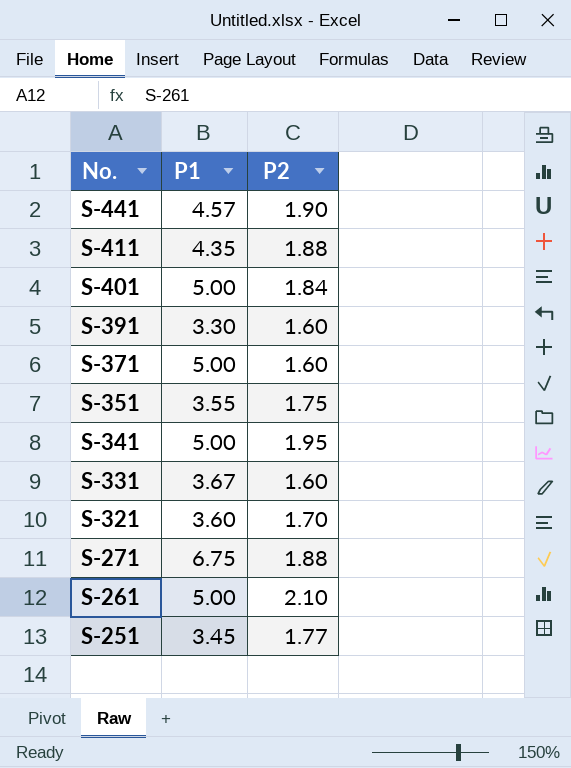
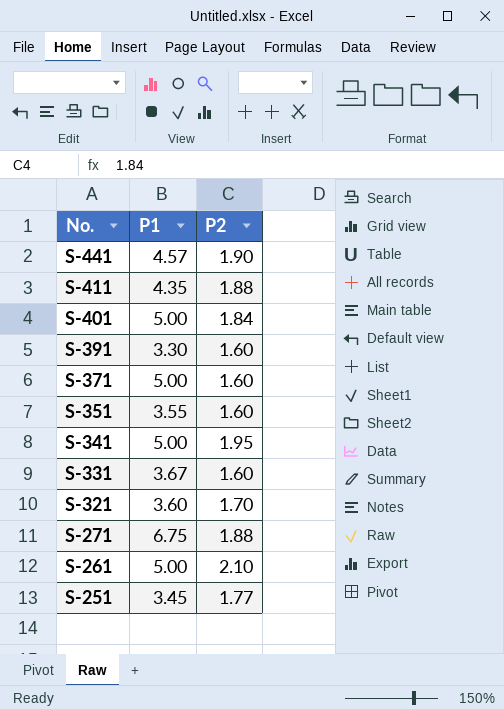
S-351 | P2: 1.75 -> 1.60

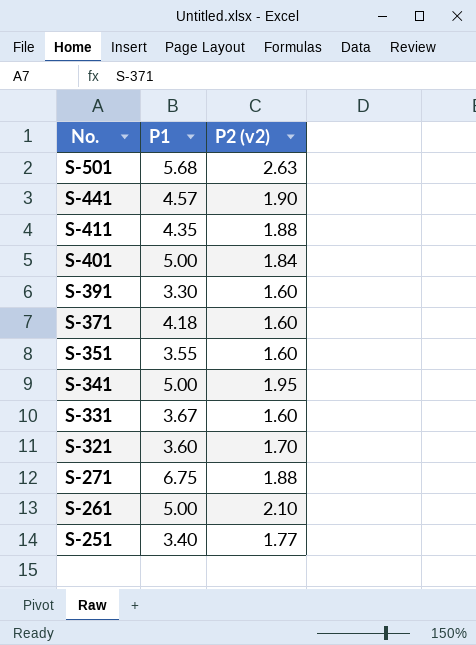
column name: P2 -> P2 (v2)
row S-501: none -> 5.68 | 2.63
S-371 | P1: 5.00 -> 4.18
S-251 | P1: 3.45 -> 3.40

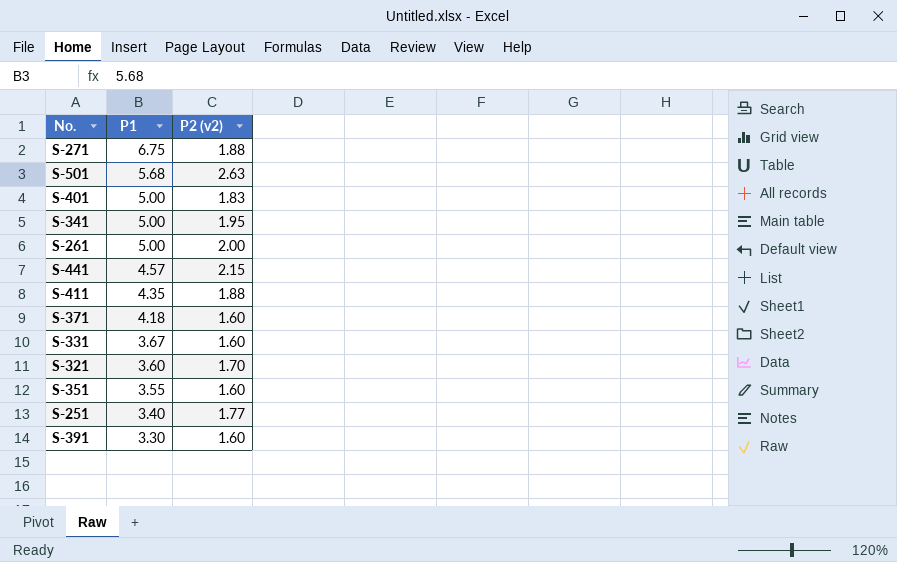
row order: No. descending -> P1 descending
S-401 | P2 (v2): 1.84 -> 1.83
S-261 | P2 (v2): 2.10 -> 2.00
S-441 | P2 (v2): 1.90 -> 2.15

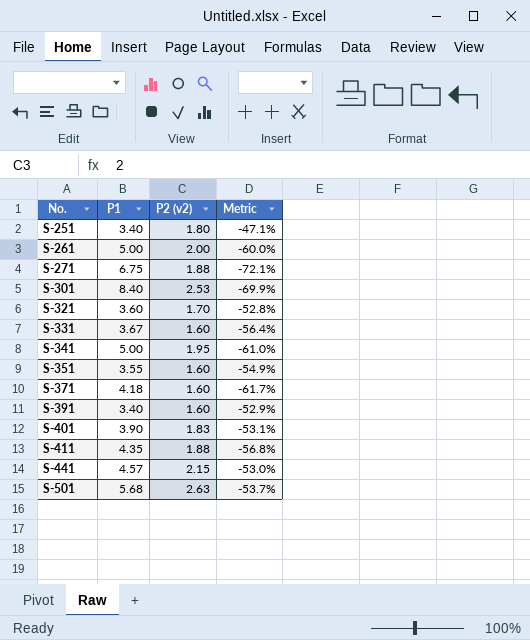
row order: P1 descending -> No. ascending
column Metric | formula: none -> ([P2 (v2)] - [P1]) / [P1]
S-251 | P2 (v2): 1.77 -> 1.80
row S-301: none -> 8.40 | 2.53 | -69.9%
S-391 | P1: 3.30 -> 3.40
S-401 | P1: 5.00 -> 3.90

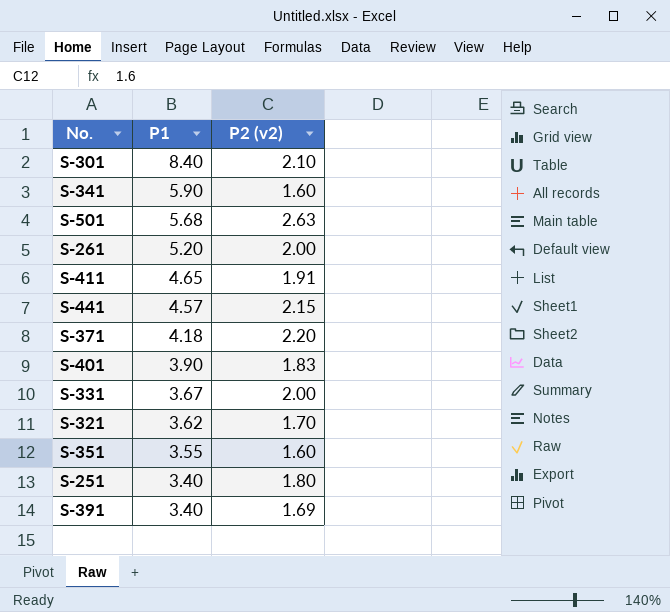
row order: No. ascending -> P1 descending
column Metric | formula: ([P2 (v2)] - [P1]) / [P1] -> none
row S-271: 6.75 | 1.88 | -72.1% -> none
S-301 | P2 (v2): 2.53 -> 2.10
S-341 | P1: 5.00 -> 5.90
S-341 | P2 (v2): 1.95 -> 1.60
S-261 | P1: 5.00 -> 5.20
S-411 | P1: 4.35 -> 4.65
S-411 | P2 (v2): 1.88 -> 1.91
S-371 | P2 (v2): 1.60 -> 2.20
S-331 | P2 (v2): 1.60 -> 2.00
S-321 | P1: 3.60 -> 3.62
S-391 | P2 (v2): 1.60 -> 1.69

